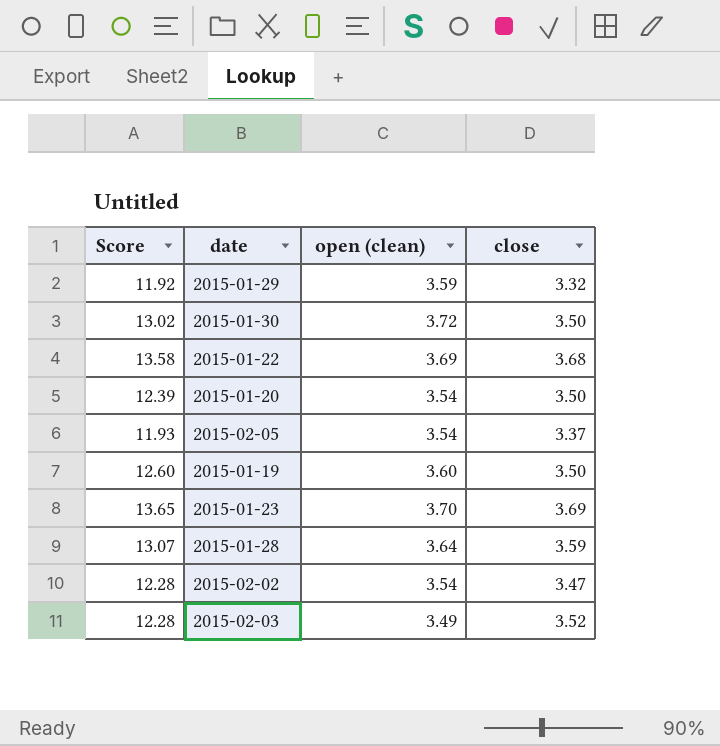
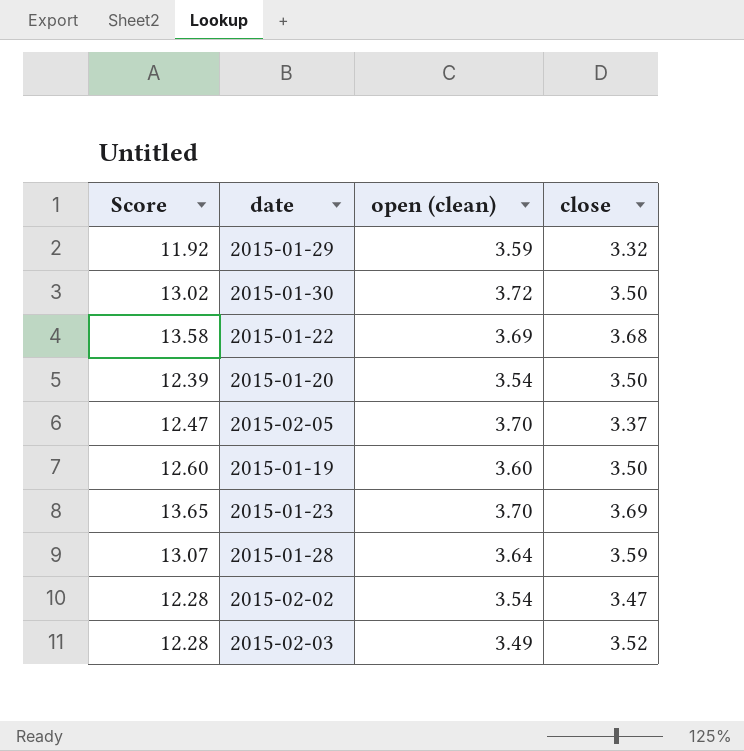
2015-02-05 | Score: 11.93 -> 12.47
2015-02-05 | open (clean): 3.54 -> 3.70

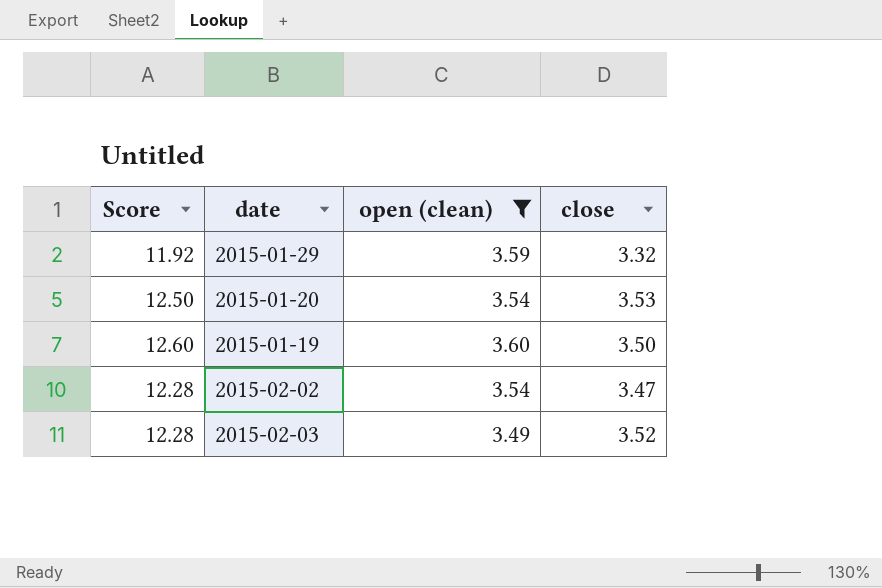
filter: none -> open (clean) <= 3.60
2015-01-20 | Score: 12.39 -> 12.50
2015-01-20 | close: 3.50 -> 3.53

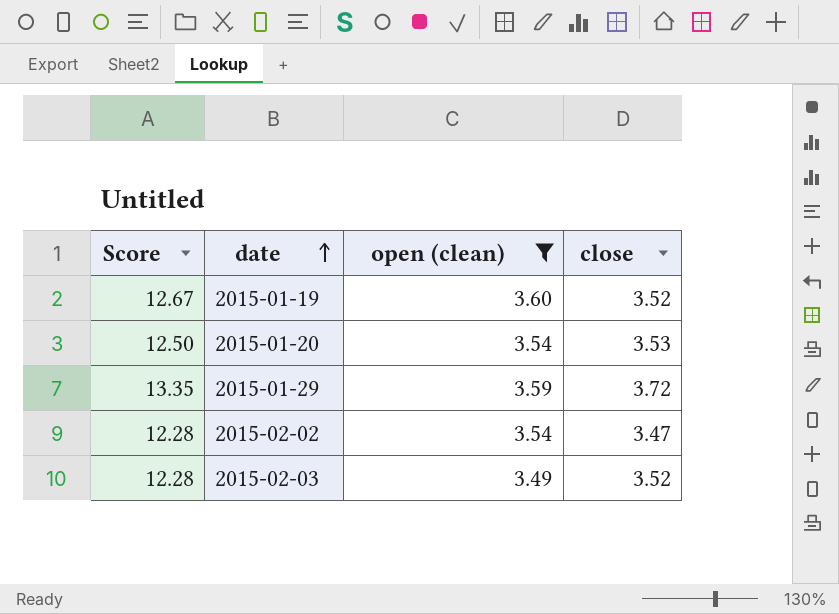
row order: none -> date ascending
2015-01-19 | Score: 12.60 -> 12.67
2015-01-19 | close: 3.50 -> 3.52
2015-01-29 | Score: 11.92 -> 13.35
2015-01-29 | close: 3.32 -> 3.72

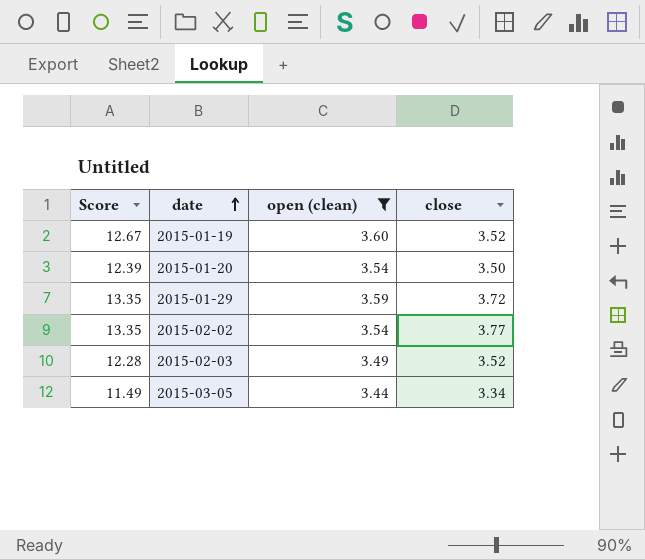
2015-01-20 | Score: 12.50 -> 12.39
2015-01-20 | close: 3.53 -> 3.50
2015-02-02 | Score: 12.28 -> 13.35
2015-02-02 | close: 3.47 -> 3.77
row 2015-03-05: none -> 11.49 | 3.44 | 3.34

